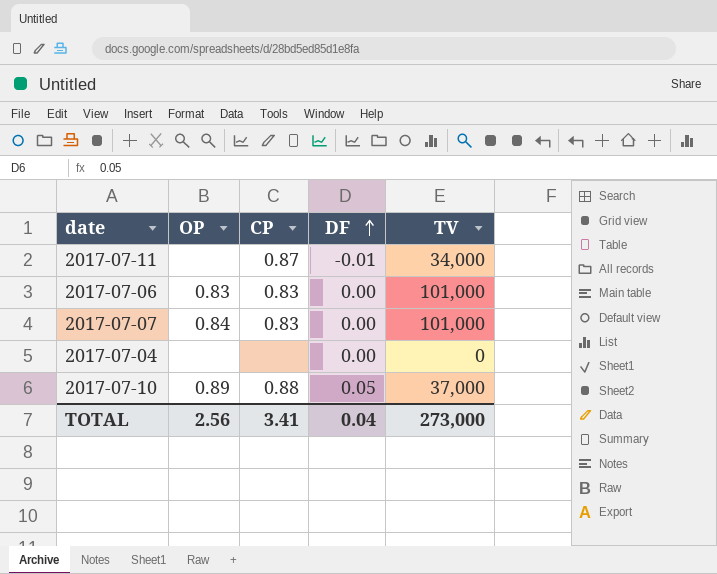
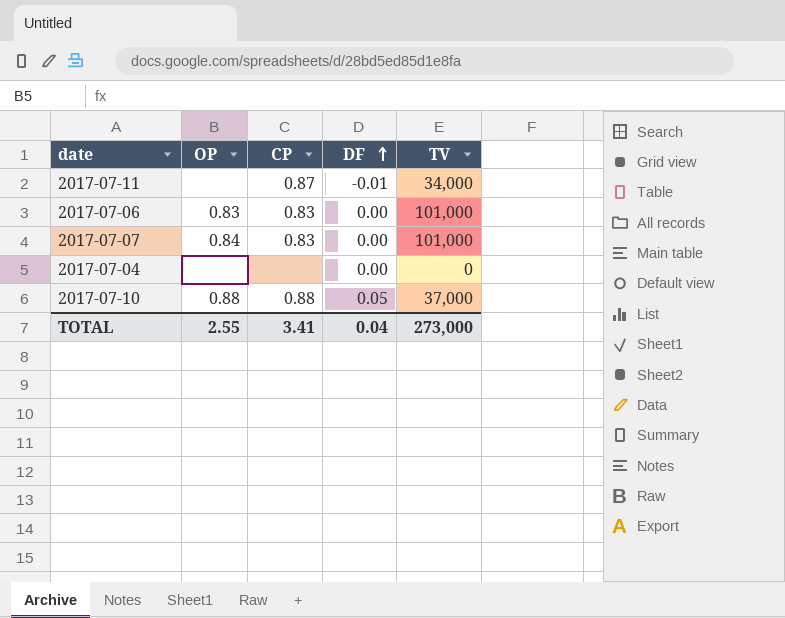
2017-07-10 | OP: 0.89 -> 0.88
TOTAL | OP: 2.56 -> 2.55

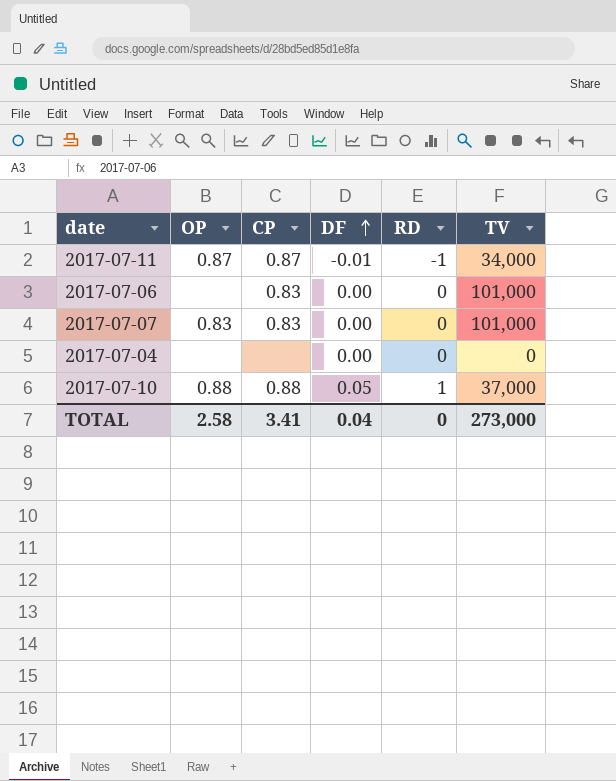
column RD | position: none -> 5
2017-07-11 | OP: none -> 0.87
2017-07-06 | OP: 0.83 -> none
2017-07-07 | OP: 0.84 -> 0.83
TOTAL | OP: 2.55 -> 2.58

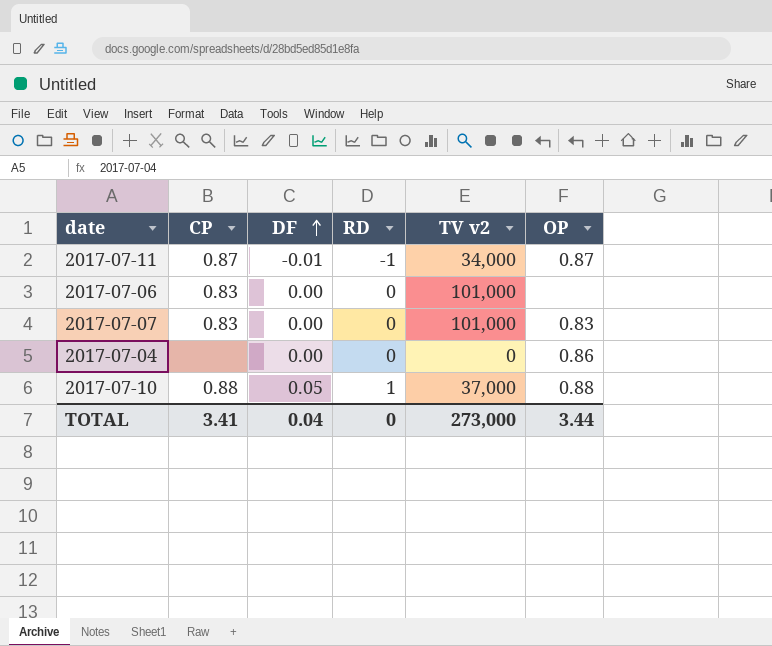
column name: TV -> TV v2
column OP | position: 2 -> 6
2017-07-04 | OP: none -> 0.86
TOTAL | OP: 2.58 -> 3.44

